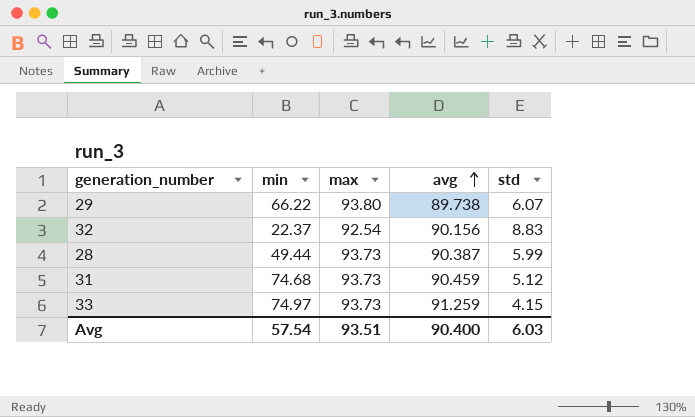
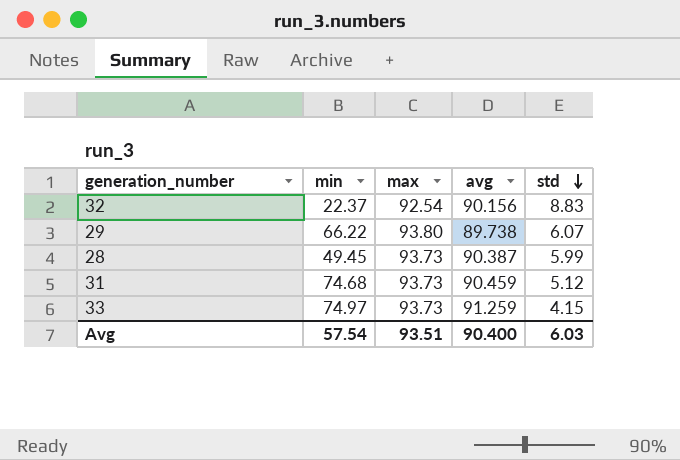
row order: avg ascending -> std descending
28 | min: 49.44 -> 49.45

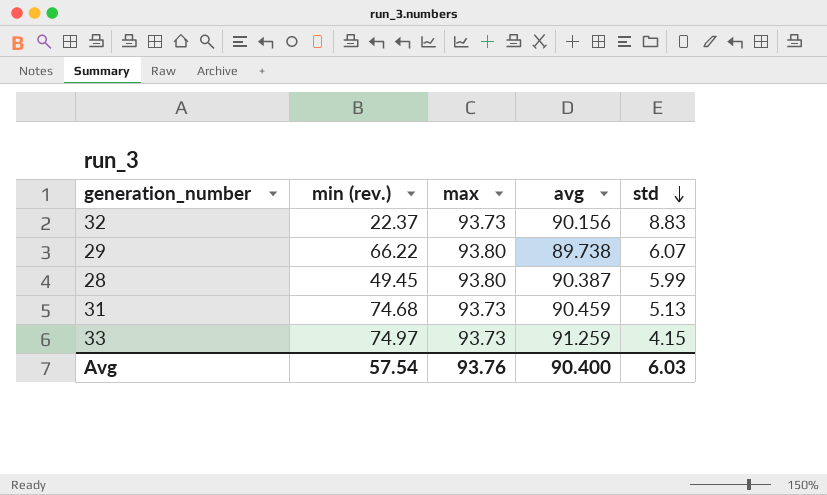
column name: min -> min (rev.)
32 | max: 92.54 -> 93.73
28 | max: 93.73 -> 93.80
31 | std: 5.12 -> 5.13
Avg | max: 93.51 -> 93.76

